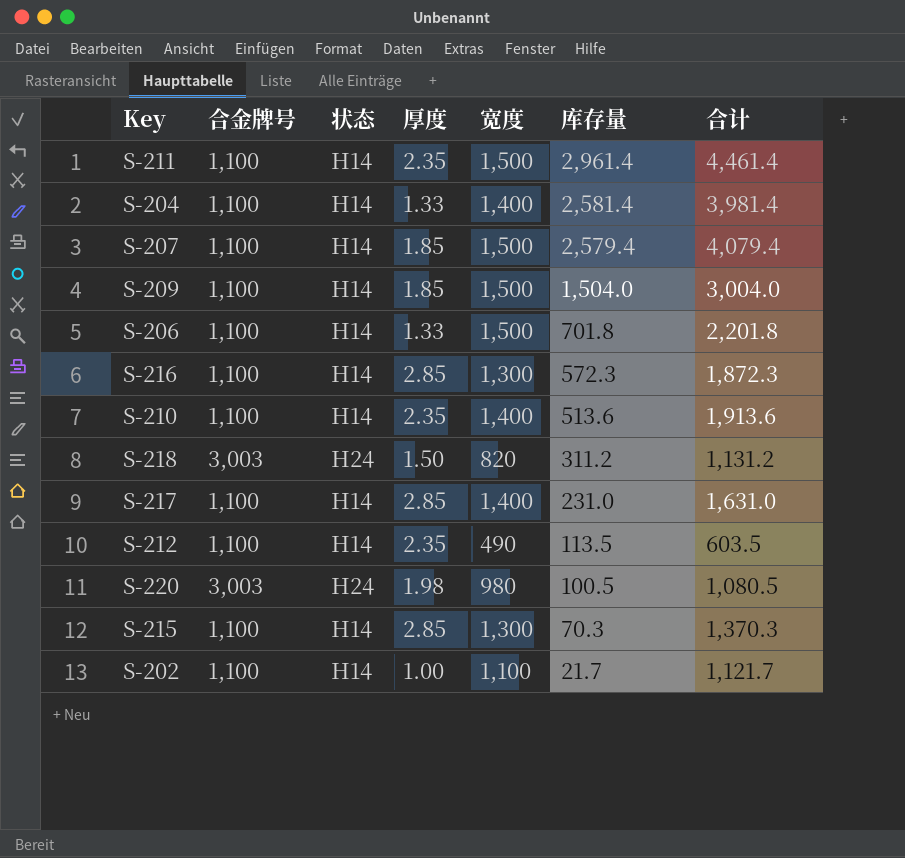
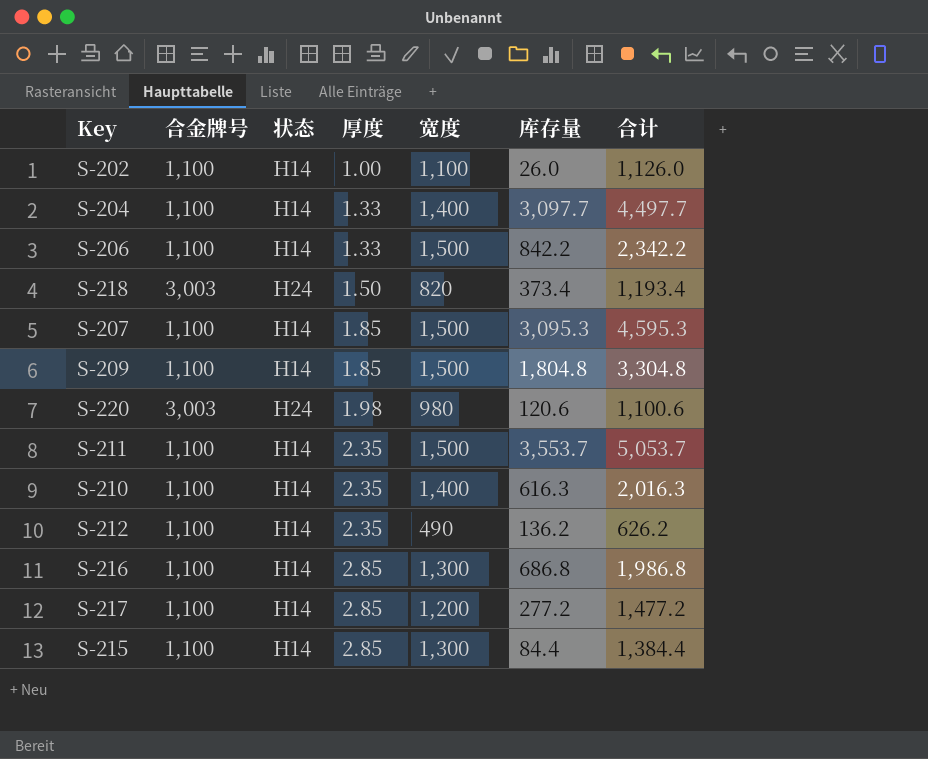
row order: 库存量 descending -> 厚度 ascending
S-202 | 库存量: 21.7 -> 26.0
S-202 | 合计: 1,121.7 -> 1,126.0
S-204 | 库存量: 2,581.4 -> 3,097.7
S-204 | 合计: 3,981.4 -> 4,497.7
S-206 | 库存量: 701.8 -> 842.2
S-206 | 合计: 2,201.8 -> 2,342.2
S-218 | 库存量: 311.2 -> 373.4
S-218 | 合计: 1,131.2 -> 1,193.4
S-207 | 库存量: 2,579.4 -> 3,095.3
S-207 | 合计: 4,079.4 -> 4,595.3
S-209 | 库存量: 1,504.0 -> 1,804.8
S-209 | 合计: 3,004.0 -> 3,304.8
S-220 | 库存量: 100.5 -> 120.6
S-220 | 合计: 1,080.5 -> 1,100.6
S-211 | 库存量: 2,961.4 -> 3,553.7
S-211 | 合计: 4,461.4 -> 5,053.7
S-210 | 库存量: 513.6 -> 616.3
S-210 | 合计: 1,913.6 -> 2,016.3
S-212 | 库存量: 113.5 -> 136.2
S-212 | 合计: 603.5 -> 626.2
S-216 | 库存量: 572.3 -> 686.8
S-216 | 合计: 1,872.3 -> 1,986.8
S-217 | 宽度: 1,400 -> 1,200
S-217 | 库存量: 231.0 -> 277.2
S-217 | 合计: 1,631.0 -> 1,477.2
S-215 | 库存量: 70.3 -> 84.4
S-215 | 合计: 1,370.3 -> 1,384.4

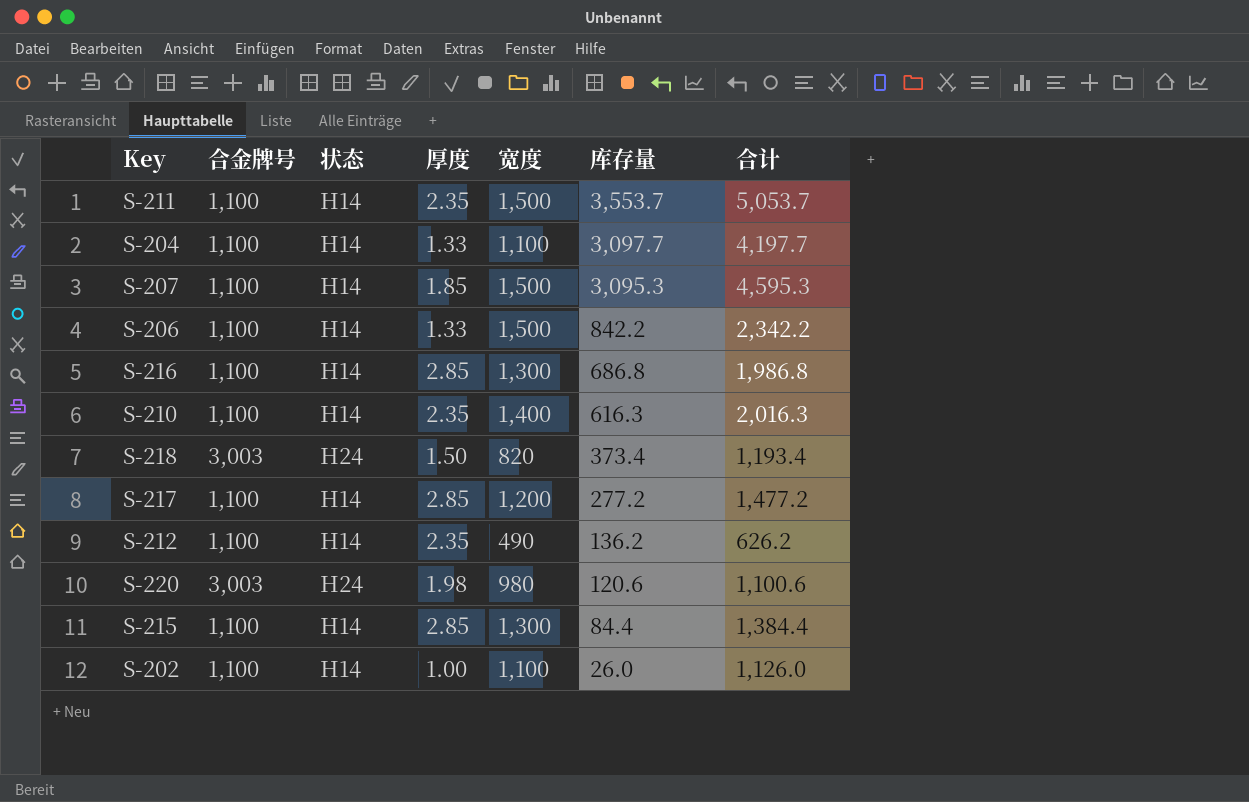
row order: 厚度 ascending -> 库存量 descending
row S-209: 1,100 | H14 | 1.85 | 1,500 | 1,804.8 | 3,304.8 -> none
S-204 | 宽度: 1,400 -> 1,100
S-204 | 合计: 4,497.7 -> 4,197.7

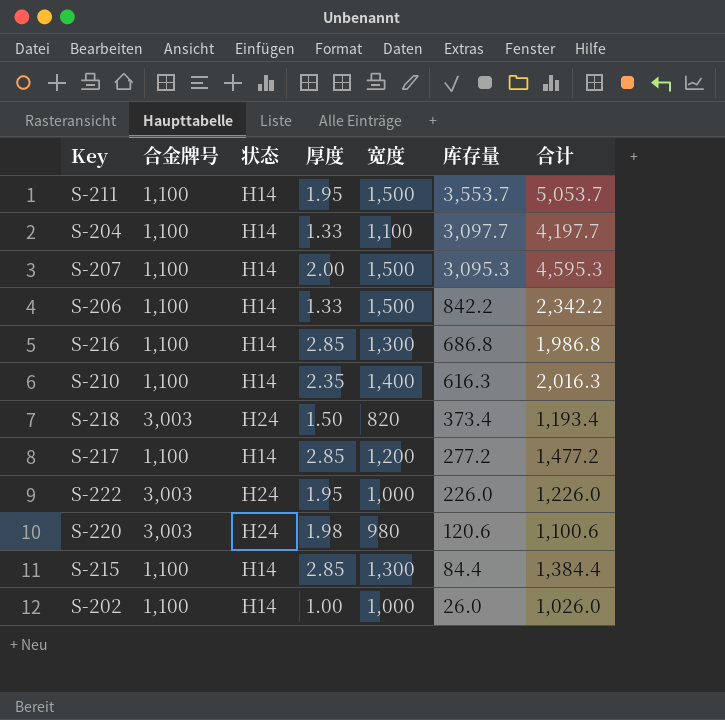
row S-212: 1,100 | H14 | 2.35 | 490 | 136.2 | 626.2 -> none
S-211 | 厚度: 2.35 -> 1.95
S-207 | 厚度: 1.85 -> 2.00
row S-222: none -> 3,003 | H24 | 1.95 | 1,000 | 226.0 | 1,226.0
S-202 | 宽度: 1,100 -> 1,000
S-202 | 合计: 1,126.0 -> 1,026.0

